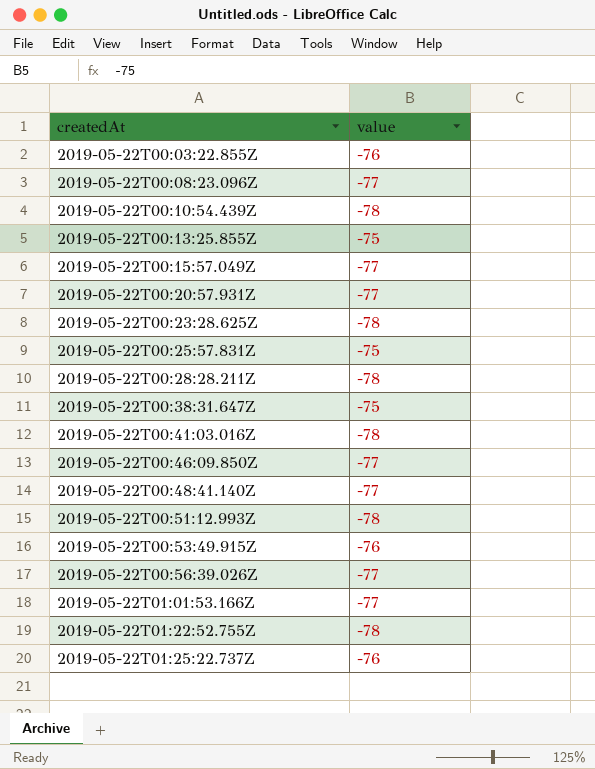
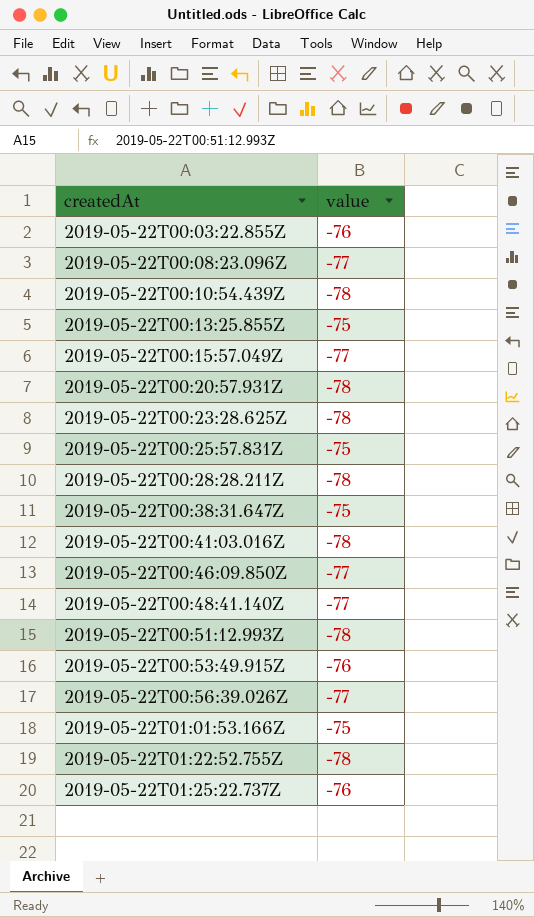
2019-05-22T00:20:57.931Z | value: -77 -> -78
2019-05-22T01:01:53.166Z | value: -77 -> -75

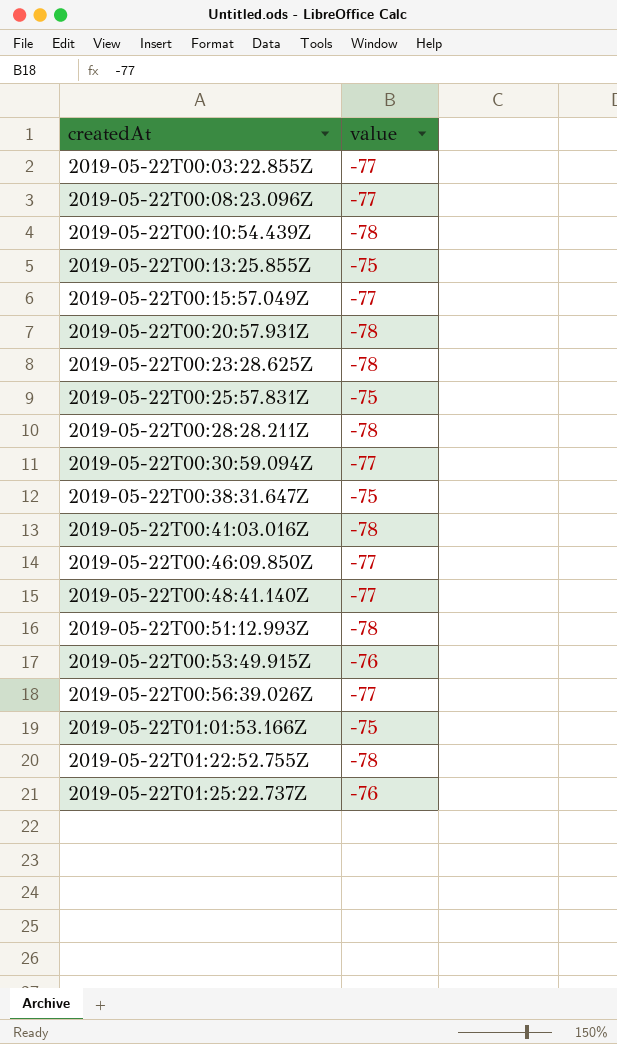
2019-05-22T00:03:22.855Z | value: -76 -> -77
row 2019-05-22T00:30:59.094Z: none -> -77

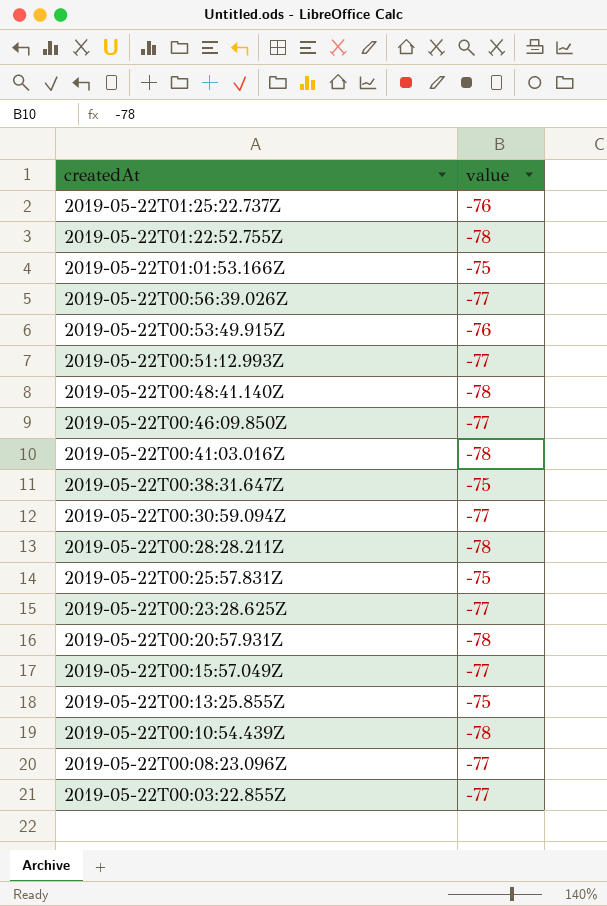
row order: createdAt ascending -> createdAt descending
2019-05-22T00:51:12.993Z | value: -78 -> -77
2019-05-22T00:48:41.140Z | value: -77 -> -78
2019-05-22T00:23:28.625Z | value: -78 -> -77

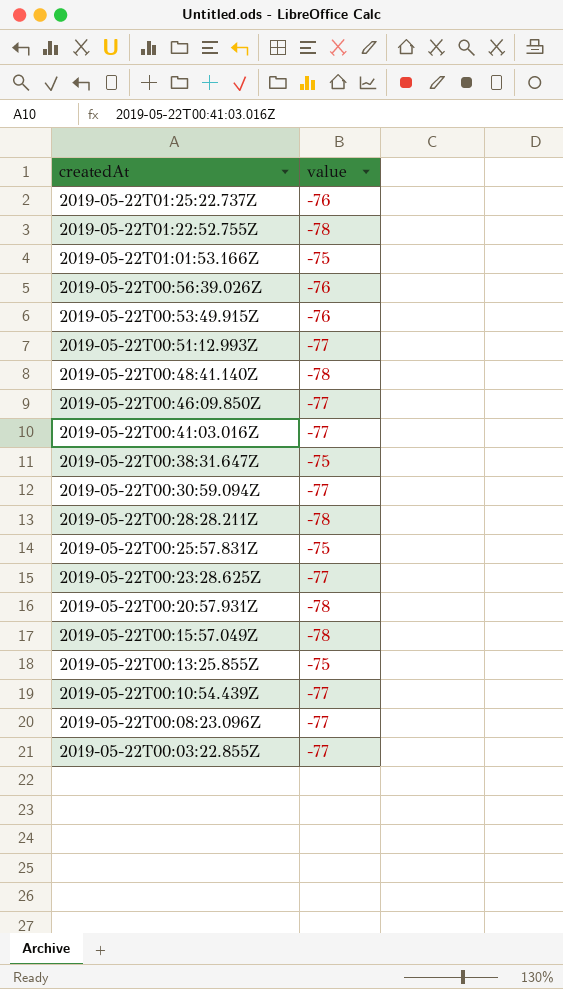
2019-05-22T00:56:39.026Z | value: -77 -> -76
2019-05-22T00:41:03.016Z | value: -78 -> -77
2019-05-22T00:15:57.049Z | value: -77 -> -78
2019-05-22T00:10:54.439Z | value: -78 -> -77

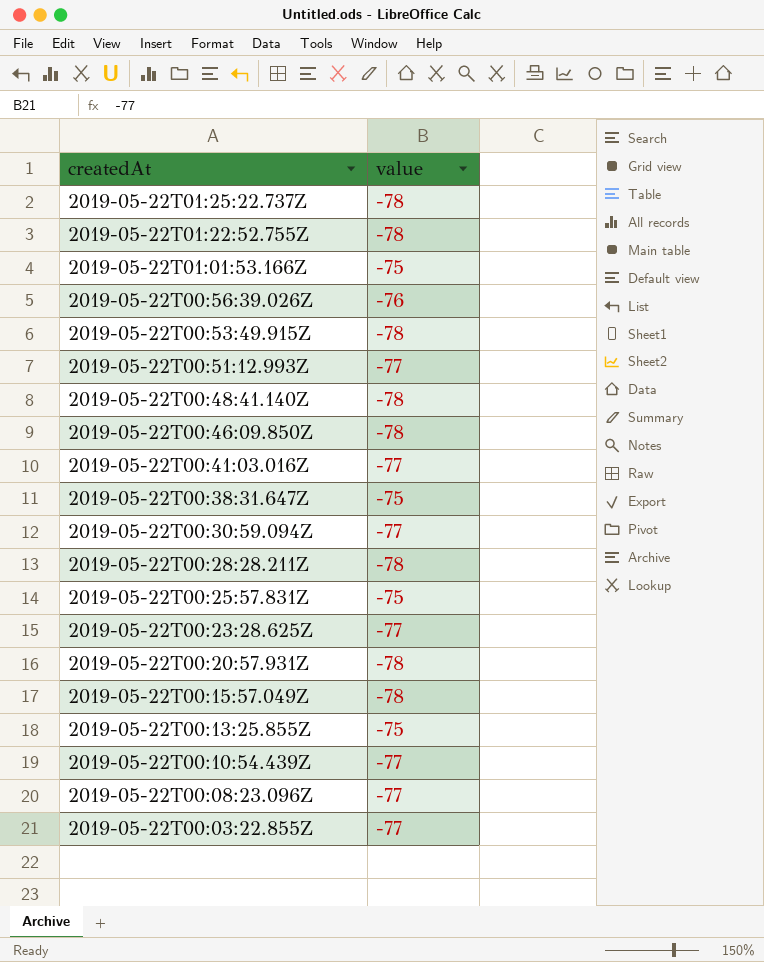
2019-05-22T01:25:22.737Z | value: -76 -> -78
2019-05-22T00:53:49.915Z | value: -76 -> -78
2019-05-22T00:46:09.850Z | value: -77 -> -78

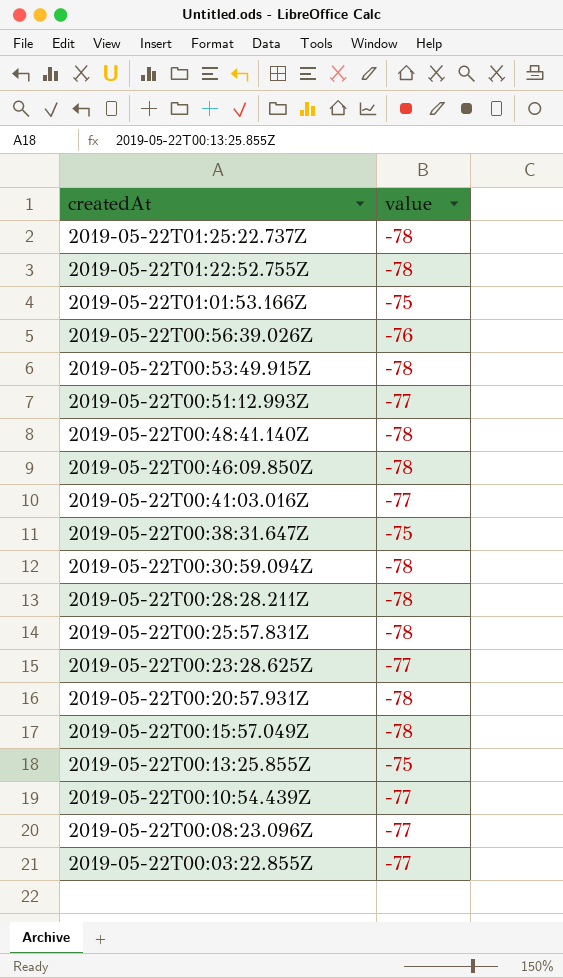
2019-05-22T00:30:59.094Z | value: -77 -> -78
2019-05-22T00:25:57.831Z | value: -75 -> -78

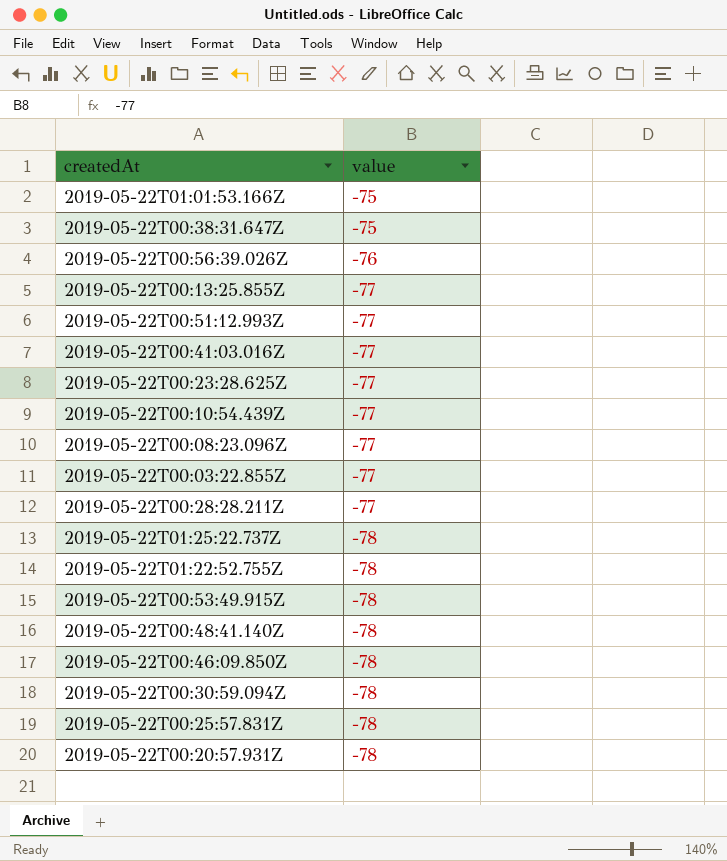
row order: createdAt descending -> value descending
row 2019-05-22T00:15:57.049Z: -78 -> none
2019-05-22T00:13:25.855Z | value: -75 -> -77
2019-05-22T00:28:28.211Z | value: -78 -> -77

